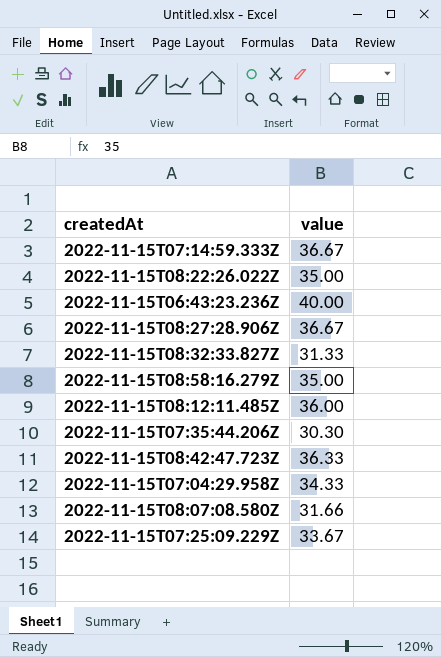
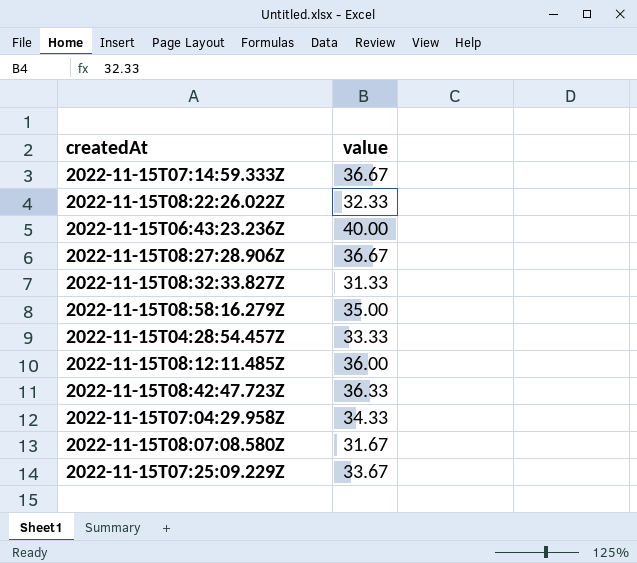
row 2022-11-15T07:35:44.206Z: 30.30 -> none
2022-11-15T08:22:26.022Z | value: 35.00 -> 32.33
row 2022-11-15T04:28:54.457Z: none -> 33.33
2022-11-15T08:07:08.580Z | value: 31.66 -> 31.67

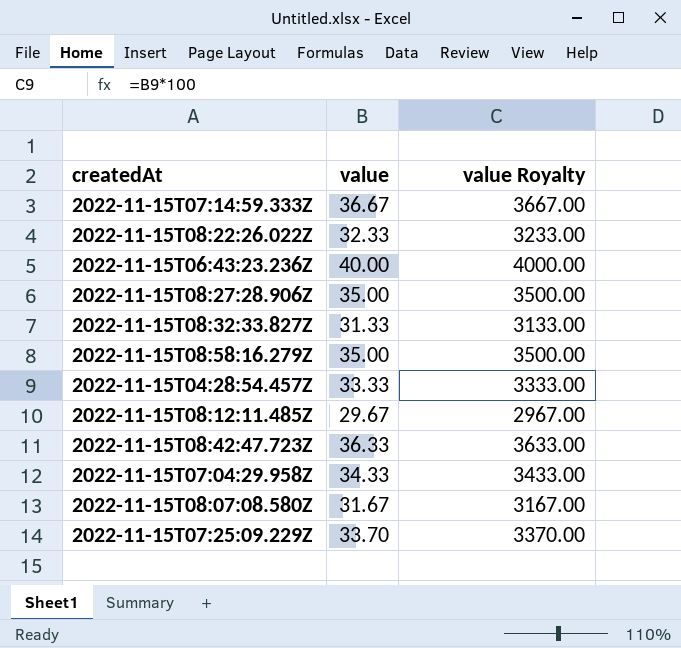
column value Royalty | formula: none -> [value] * 100
2022-11-15T08:27:28.906Z | value: 36.67 -> 35.00
2022-11-15T08:12:11.485Z | value: 36.00 -> 29.67
2022-11-15T07:25:09.229Z | value: 33.67 -> 33.70

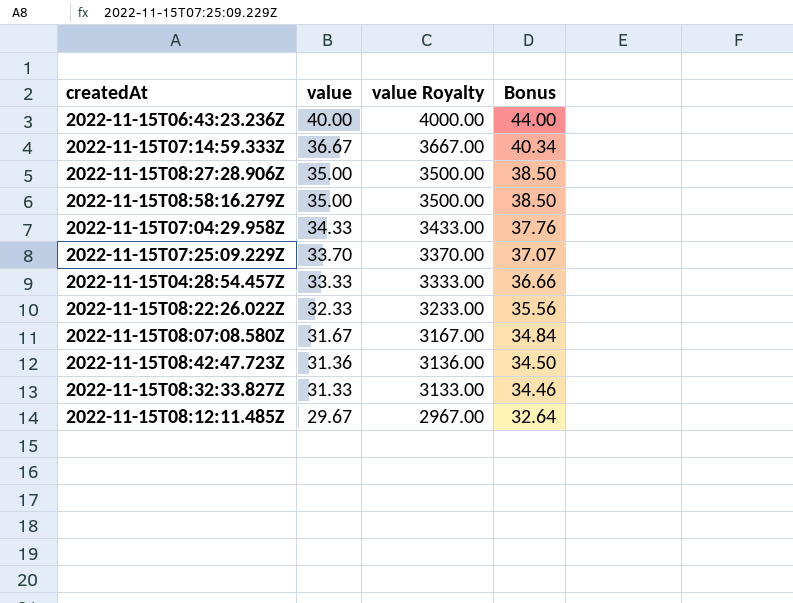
row order: none -> value descending
column Bonus | formula: none -> [value] * 1.1
2022-11-15T08:42:47.723Z | value: 36.33 -> 31.36
2022-11-15T08:42:47.723Z | value Royalty: 3633.00 -> 3136.00

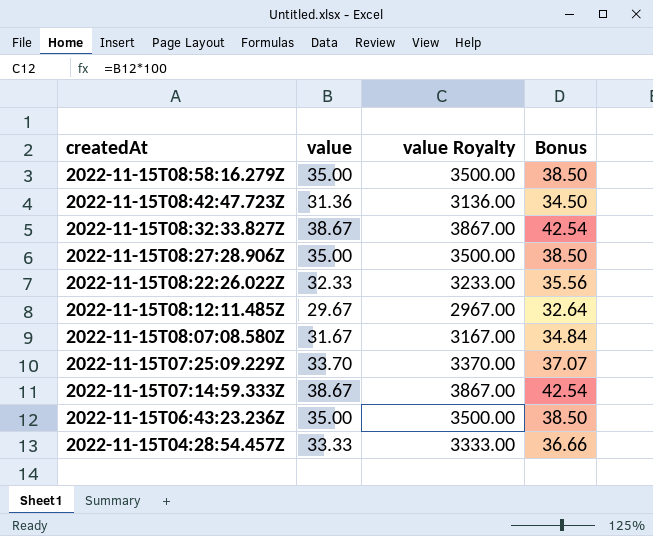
row order: value descending -> createdAt descending
row 2022-11-15T07:04:29.958Z: 34.33 | 3433.00 | 37.76 -> none
2022-11-15T08:32:33.827Z | value: 31.33 -> 38.67
2022-11-15T08:32:33.827Z | value Royalty: 3133.00 -> 3867.00
2022-11-15T08:32:33.827Z | Bonus: 34.46 -> 42.54
2022-11-15T07:14:59.333Z | value: 36.67 -> 38.67
2022-11-15T07:14:59.333Z | value Royalty: 3667.00 -> 3867.00
2022-11-15T07:14:59.333Z | Bonus: 40.34 -> 42.54
2022-11-15T06:43:23.236Z | value: 40.00 -> 35.00
2022-11-15T06:43:23.236Z | value Royalty: 4000.00 -> 3500.00
2022-11-15T06:43:23.236Z | Bonus: 44.00 -> 38.50

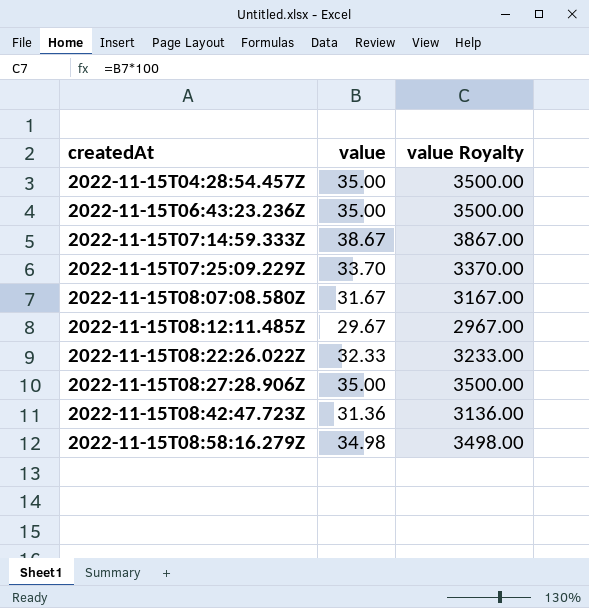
row order: createdAt descending -> createdAt ascending
column Bonus | formula: [value] * 1.1 -> none
row 2022-11-15T08:32:33.827Z: 38.67 | 3867.00 | 42.54 -> none
2022-11-15T04:28:54.457Z | value: 33.33 -> 35.00
2022-11-15T04:28:54.457Z | value Royalty: 3333.00 -> 3500.00
2022-11-15T08:58:16.279Z | value: 35.00 -> 34.98
2022-11-15T08:58:16.279Z | value Royalty: 3500.00 -> 3498.00

